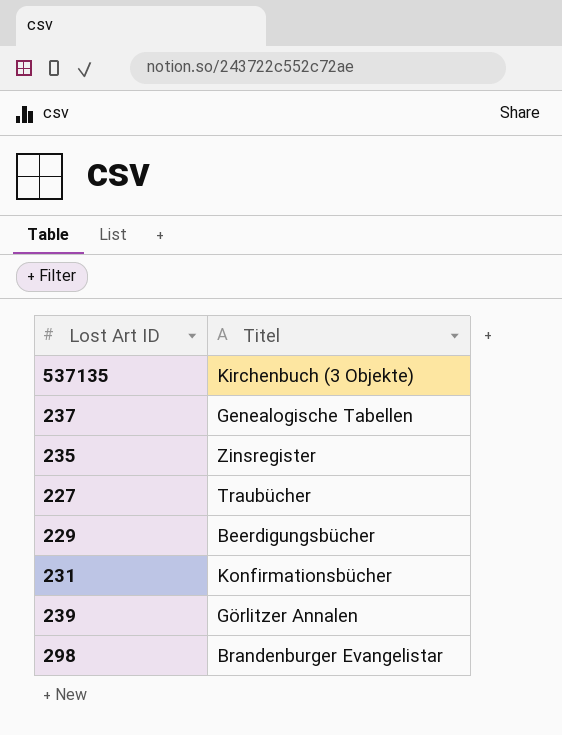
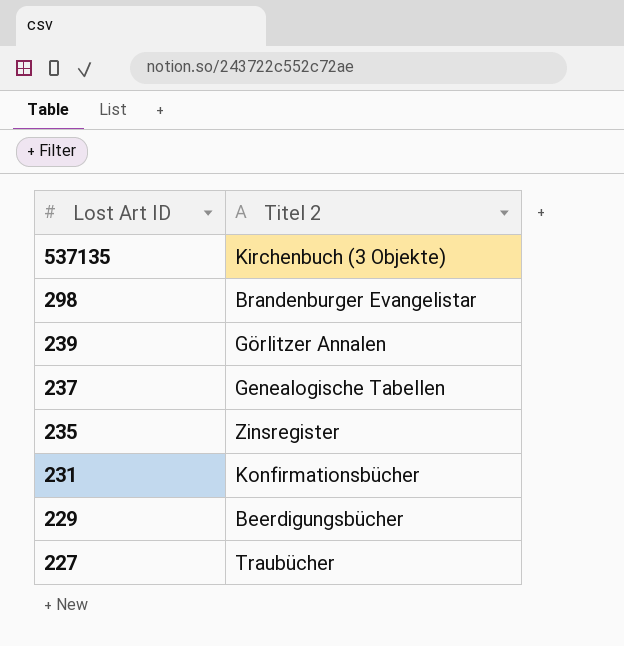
row order: none -> Lost Art ID descending
column name: Titel -> Titel 2

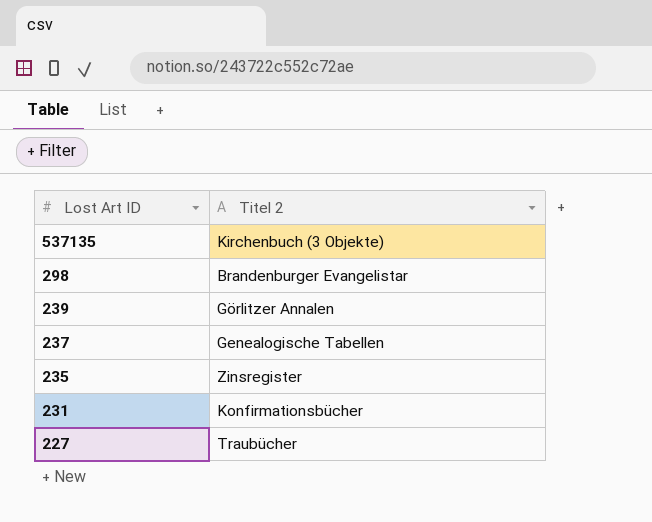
row 229: Beerdigungsbücher -> none

